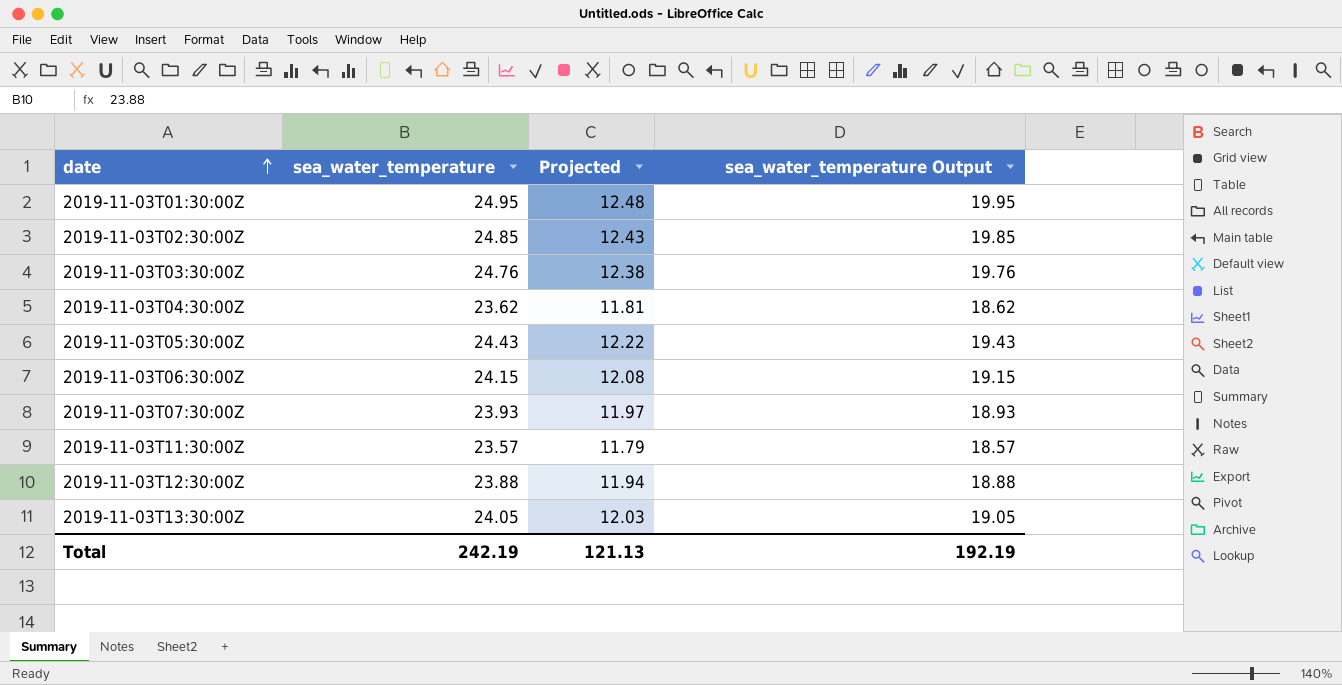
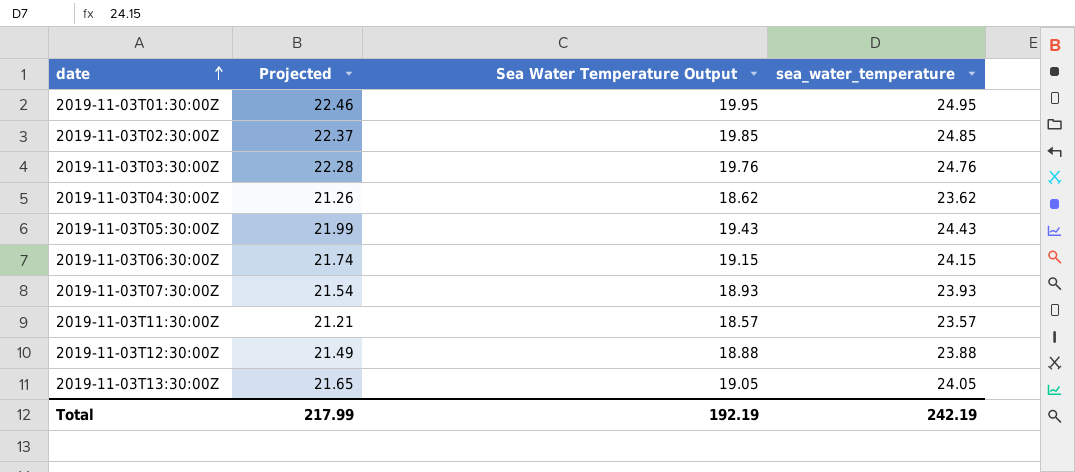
column Projected | formula: [sea_water_temperature] * 0.5 -> [sea_water_temperature] * 0.9
column name: sea_water_temperature Output -> Sea Water Temperature Output
column sea_water_temperature | position: 2 -> 4
Total | Projected: 121.13 -> 217.99

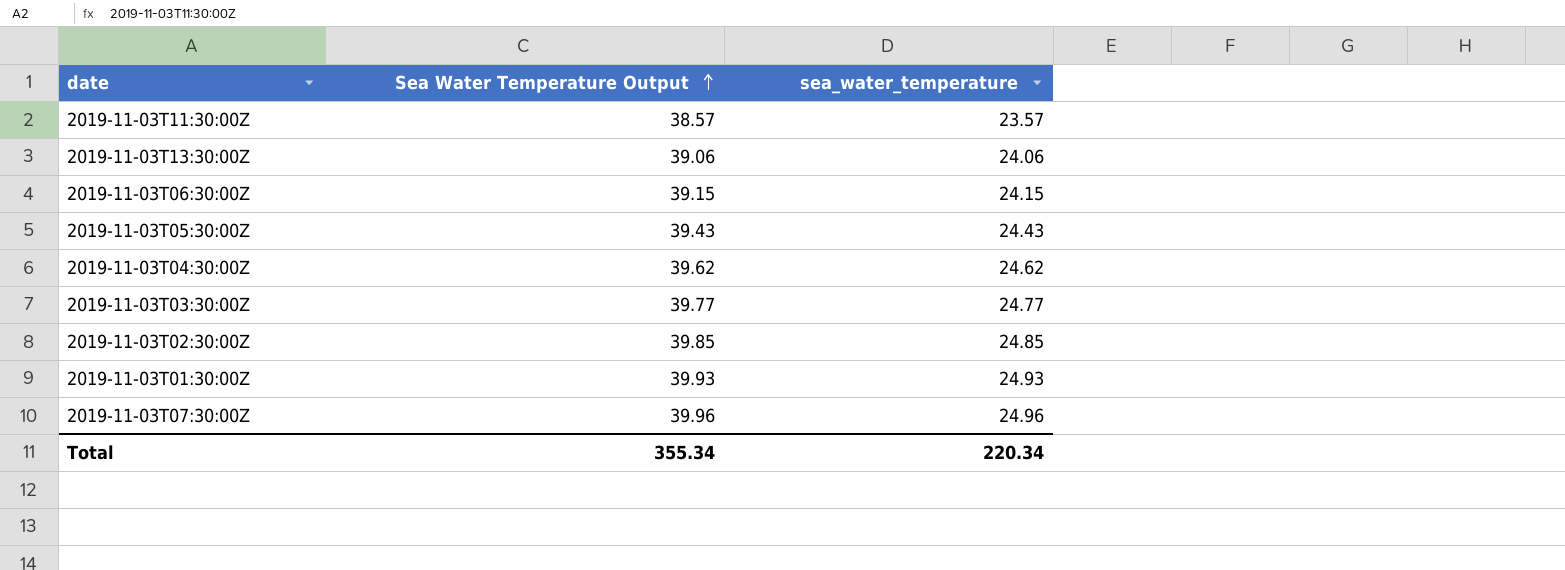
row order: date ascending -> Sea Water Temperature Output ascending
column Projected | formula: [sea_water_temperature] * 0.9 -> none
column Sea Water Temperature Output | formula: [sea_water_temperature] - 5 -> [sea_water_temperature] + 15
row 2019-11-03T12:30:00Z: 21.49 | 18.88 | 23.88 -> none
2019-11-03T13:30:00Z | sea_water_temperature: 24.05 -> 24.06
2019-11-03T04:30:00Z | sea_water_temperature: 23.62 -> 24.62
2019-11-03T03:30:00Z | sea_water_temperature: 24.76 -> 24.77
2019-11-03T01:30:00Z | sea_water_temperature: 24.95 -> 24.93
2019-11-03T07:30:00Z | sea_water_temperature: 23.93 -> 24.96
Total | Sea Water Temperature Output: 192.19 -> 355.34
Total | sea_water_temperature: 242.19 -> 220.34

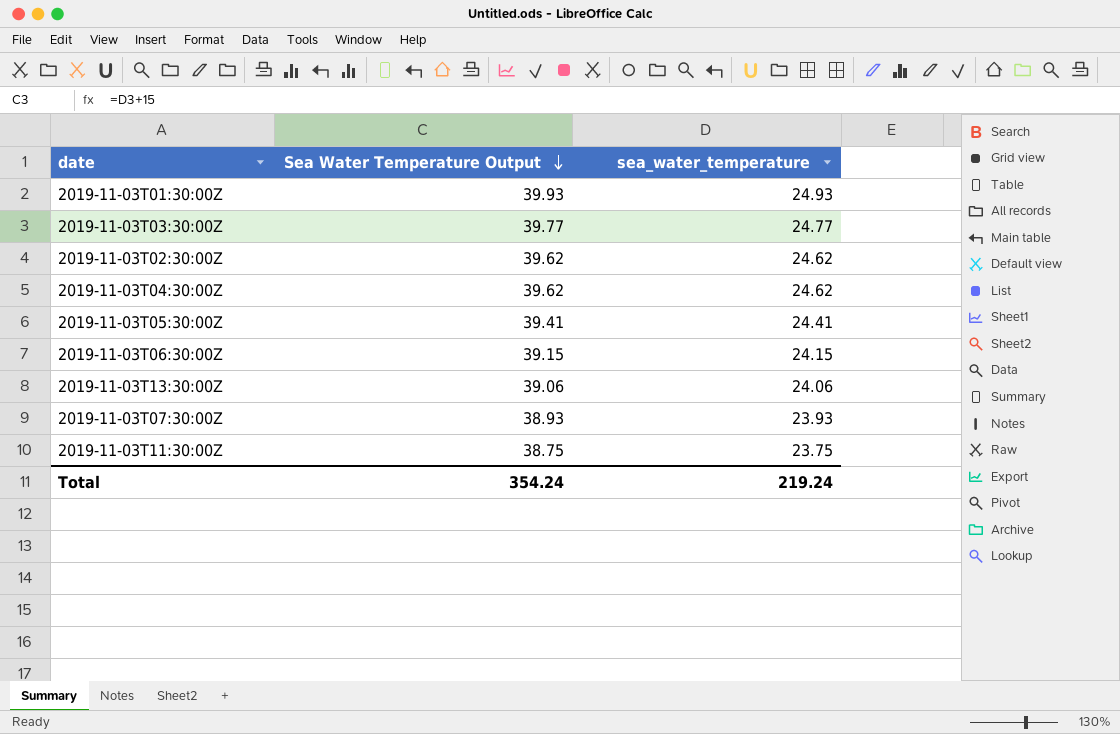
row order: Sea Water Temperature Output ascending -> Sea Water Temperature Output descending
2019-11-03T02:30:00Z | Sea Water Temperature Output: 39.85 -> 39.62
2019-11-03T02:30:00Z | sea_water_temperature: 24.85 -> 24.62
2019-11-03T05:30:00Z | Sea Water Temperature Output: 39.43 -> 39.41
2019-11-03T05:30:00Z | sea_water_temperature: 24.43 -> 24.41
2019-11-03T07:30:00Z | Sea Water Temperature Output: 39.96 -> 38.93
2019-11-03T07:30:00Z | sea_water_temperature: 24.96 -> 23.93
2019-11-03T11:30:00Z | Sea Water Temperature Output: 38.57 -> 38.75
2019-11-03T11:30:00Z | sea_water_temperature: 23.57 -> 23.75
Total | Sea Water Temperature Output: 355.34 -> 354.24
Total | sea_water_temperature: 220.34 -> 219.24

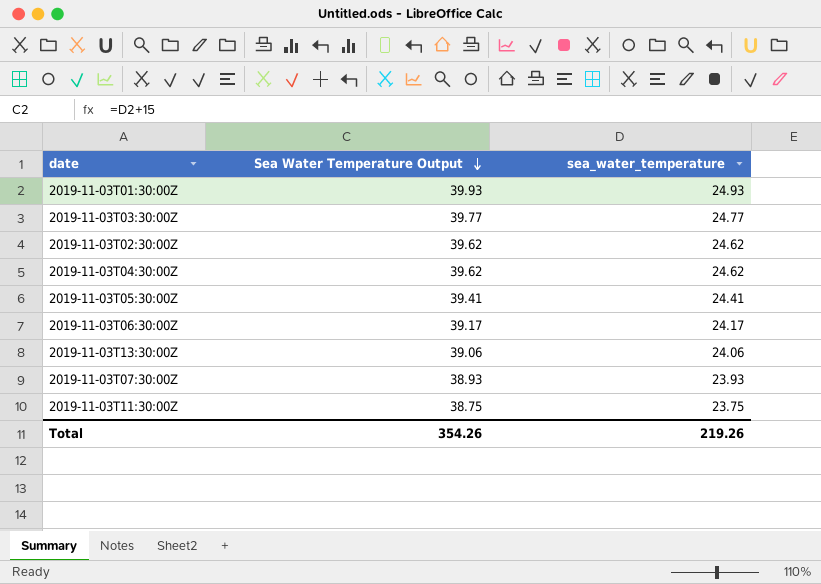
2019-11-03T06:30:00Z | Sea Water Temperature Output: 39.15 -> 39.17
2019-11-03T06:30:00Z | sea_water_temperature: 24.15 -> 24.17
Total | Sea Water Temperature Output: 354.24 -> 354.26
Total | sea_water_temperature: 219.24 -> 219.26

